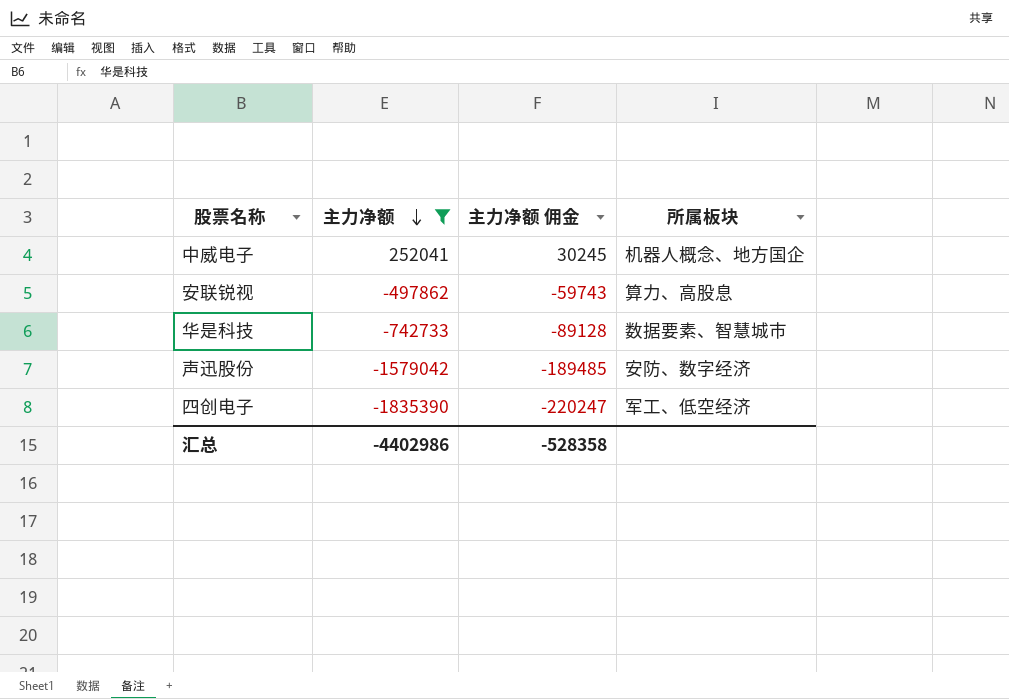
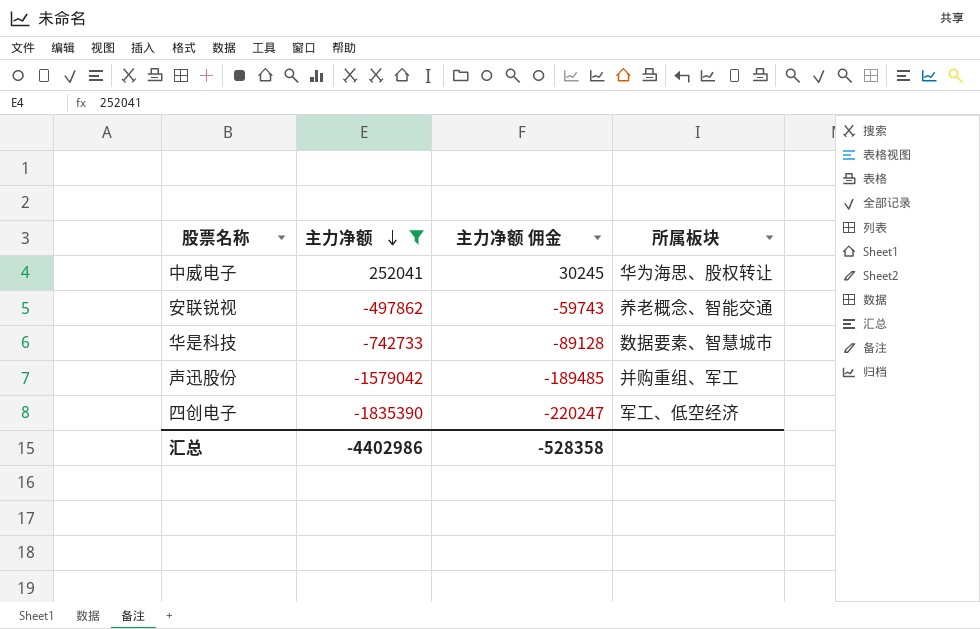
中威电子 | 所属板块: 机器人概念、地方国企 -> 华为海思、股权转让
安联锐视 | 所属板块: 算力、高股息 -> 养老概念、智能交通
声迅股份 | 所属板块: 安防、数字经济 -> 并购重组、军工

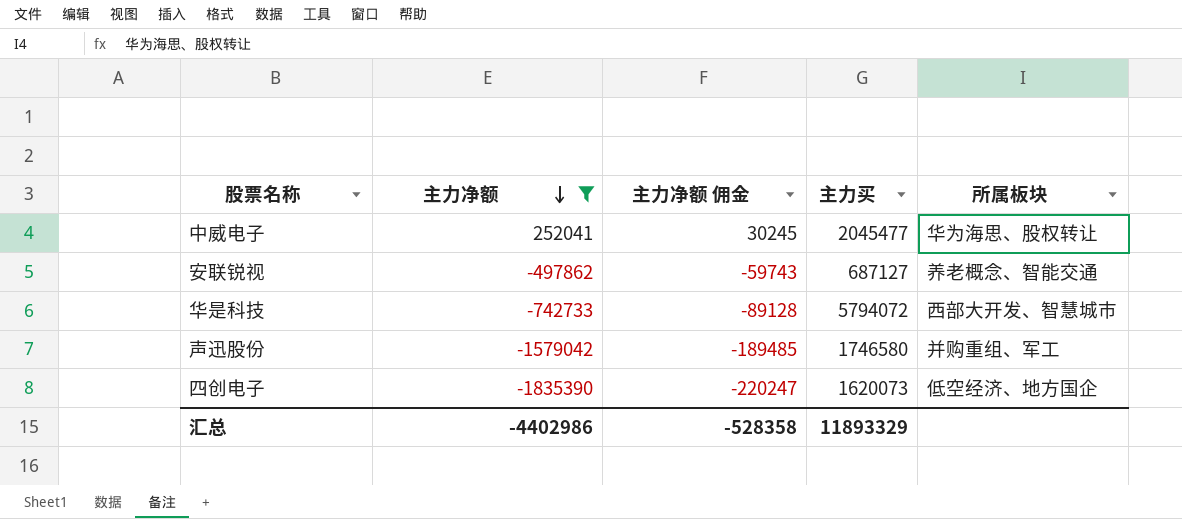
column 主力买 | position: none -> 4
华是科技 | 所属板块: 数据要素、智慧城市 -> 西部大开发、智慧城市
四创电子 | 所属板块: 军工、低空经济 -> 低空经济、地方国企

